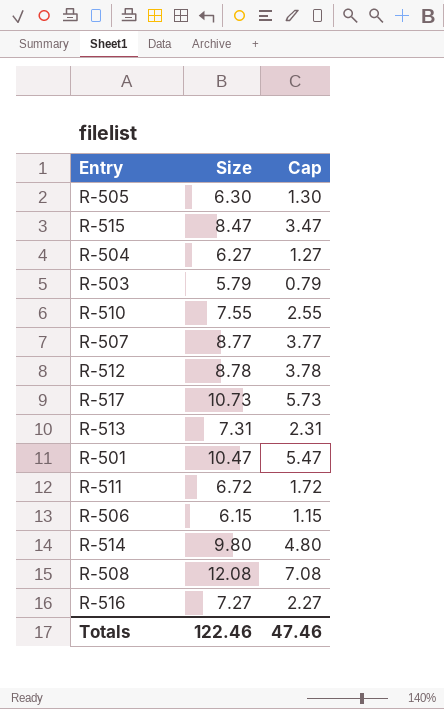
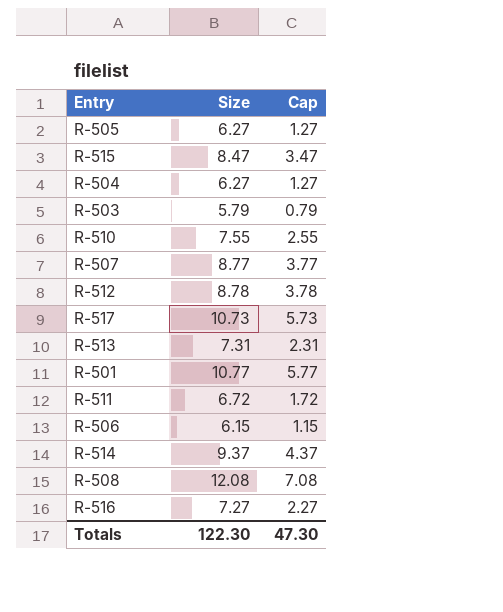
R-505 | Size: 6.30 -> 6.27
R-505 | Cap: 1.30 -> 1.27
R-501 | Size: 10.47 -> 10.77
R-501 | Cap: 5.47 -> 5.77
R-514 | Size: 9.80 -> 9.37
R-514 | Cap: 4.80 -> 4.37
Totals | Size: 122.46 -> 122.30
Totals | Cap: 47.46 -> 47.30

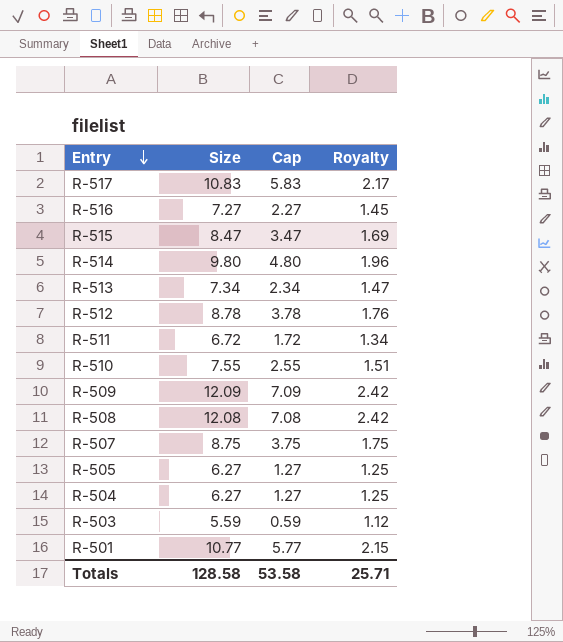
row order: none -> Entry descending
column Royalty | formula: none -> [Size] * 0.2
row R-506: 6.15 | 1.15 -> none
R-517 | Size: 10.73 -> 10.83
R-517 | Cap: 5.73 -> 5.83
R-514 | Size: 9.37 -> 9.80
R-514 | Cap: 4.37 -> 4.80
R-513 | Size: 7.31 -> 7.34
R-513 | Cap: 2.31 -> 2.34
row R-509: none -> 12.09 | 7.09 | 2.42
R-507 | Size: 8.77 -> 8.75
R-507 | Cap: 3.77 -> 3.75
R-503 | Size: 5.79 -> 5.59
R-503 | Cap: 0.79 -> 0.59
Totals | Size: 122.30 -> 128.58
Totals | Cap: 47.30 -> 53.58

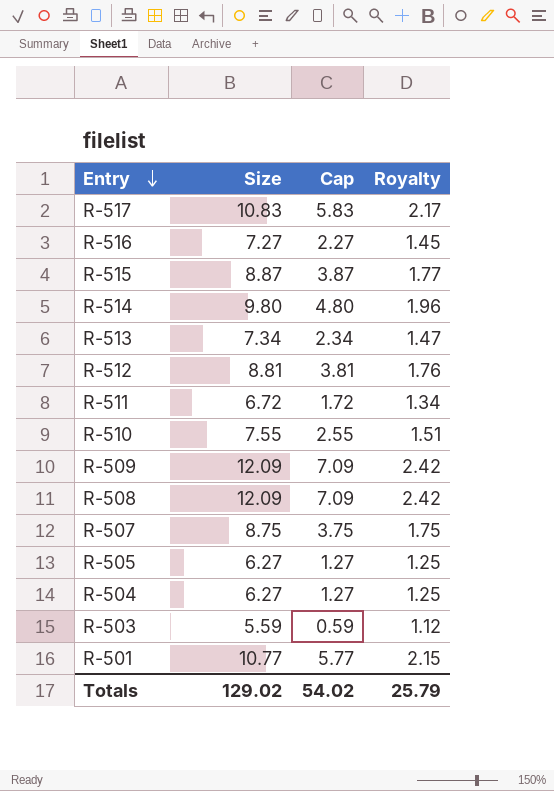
R-515 | Size: 8.47 -> 8.87
R-515 | Cap: 3.47 -> 3.87
R-515 | Royalty: 1.69 -> 1.77
R-512 | Size: 8.78 -> 8.81
R-512 | Cap: 3.78 -> 3.81
R-508 | Size: 12.08 -> 12.09
R-508 | Cap: 7.08 -> 7.09
Totals | Size: 128.58 -> 129.02
Totals | Cap: 53.58 -> 54.02
Totals | Royalty: 25.71 -> 25.79

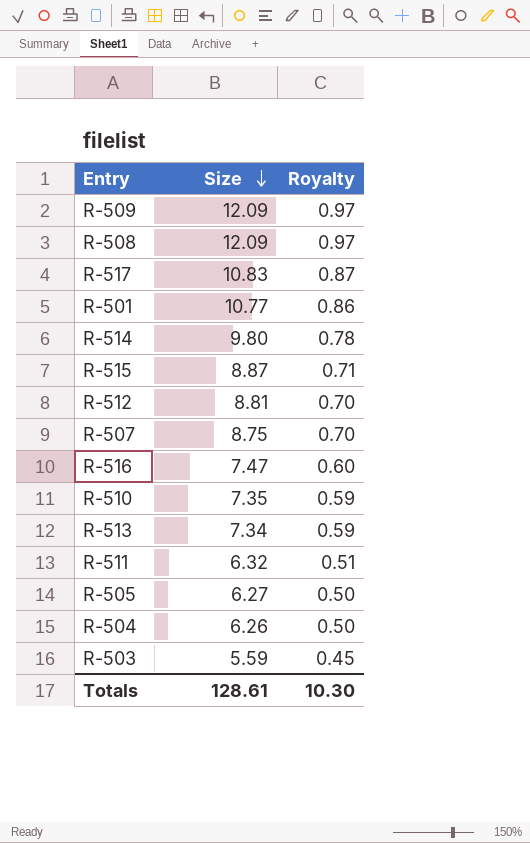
row order: Entry descending -> Size descending
column Cap | formula: [Size] - 5 -> none
column Royalty | formula: [Size] * 0.2 -> [Size] * 0.08
R-516 | Size: 7.27 -> 7.47
R-510 | Size: 7.55 -> 7.35
R-511 | Size: 6.72 -> 6.32
R-504 | Size: 6.27 -> 6.26
Totals | Size: 129.02 -> 128.61
Totals | Royalty: 25.79 -> 10.30

